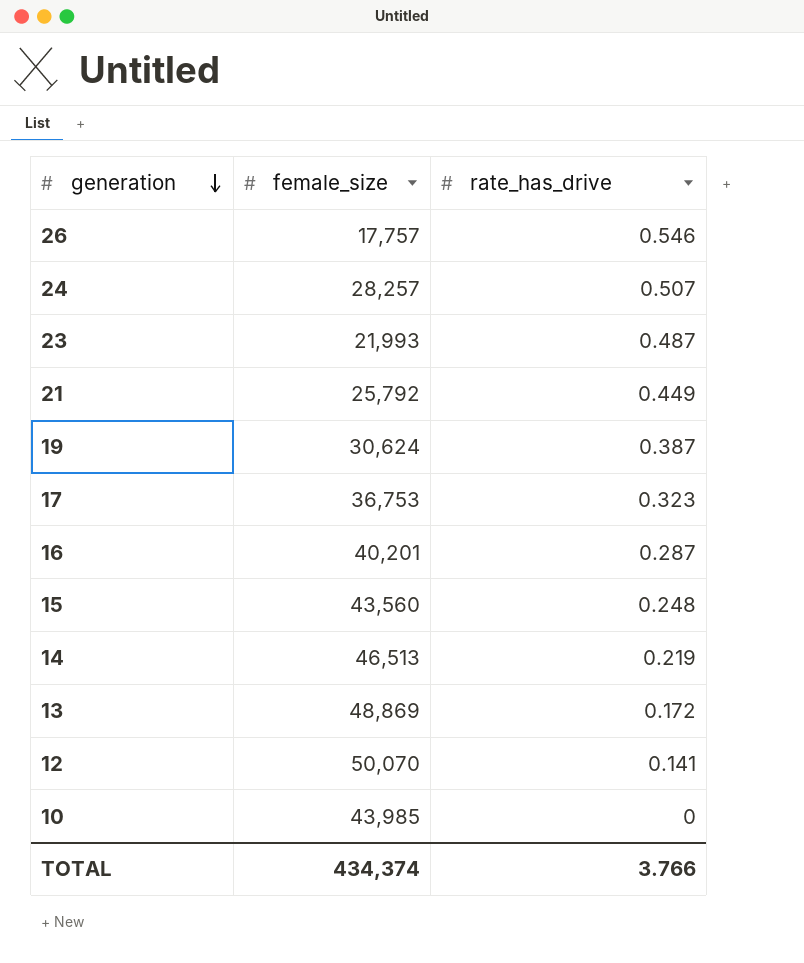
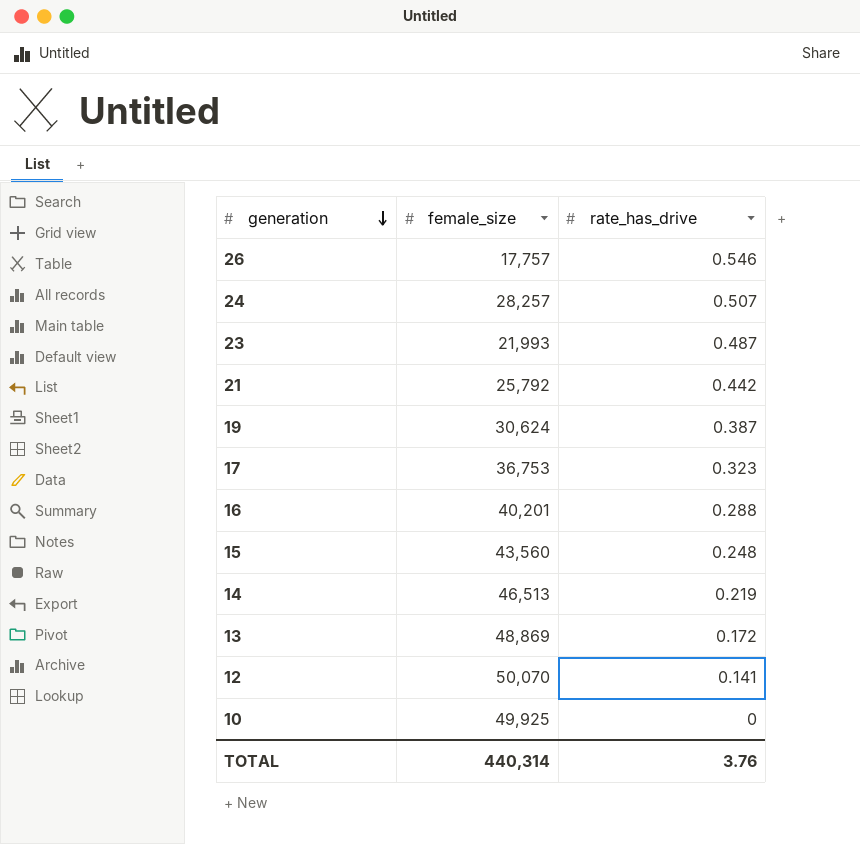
21 | rate_has_drive: 0.449 -> 0.442
16 | rate_has_drive: 0.287 -> 0.288
10 | female_size: 43,985 -> 49,925
TOTAL | female_size: 434,374 -> 440,314
TOTAL | rate_has_drive: 3.766 -> 3.76

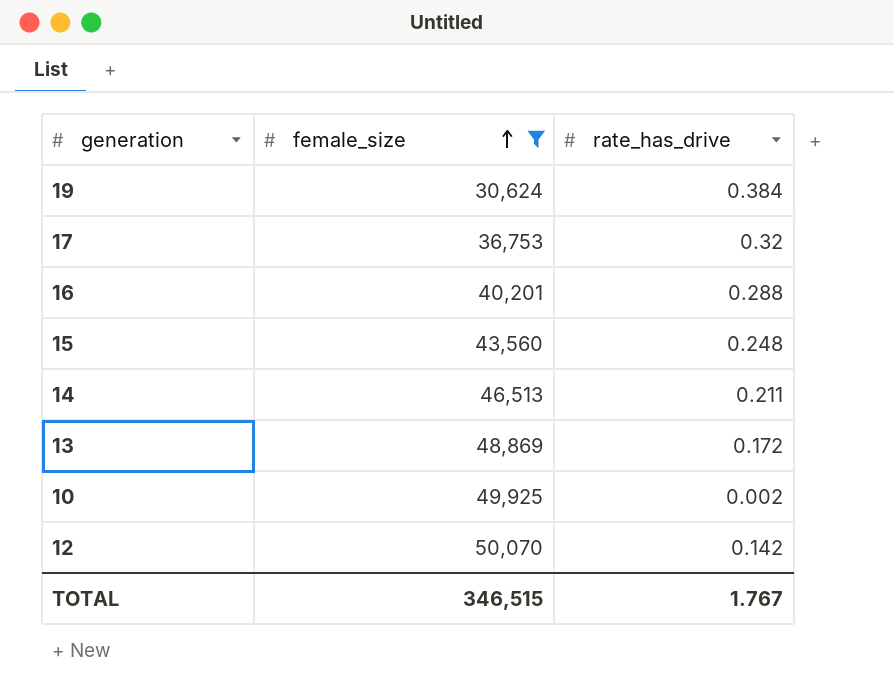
filter: none -> female_size >= 30,624
row order: generation descending -> female_size ascending
19 | rate_has_drive: 0.387 -> 0.384
17 | rate_has_drive: 0.323 -> 0.32
14 | rate_has_drive: 0.219 -> 0.211
10 | rate_has_drive: 0 -> 0.002
12 | rate_has_drive: 0.141 -> 0.142
TOTAL | female_size: 440,314 -> 346,515
TOTAL | rate_has_drive: 3.76 -> 1.767

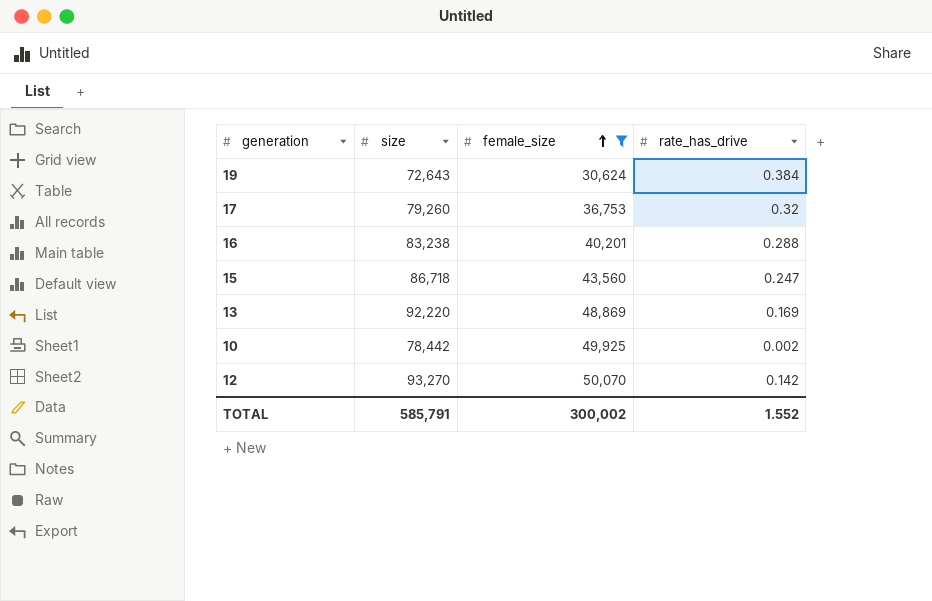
column size | position: none -> 2
row 14: 46,513 | 0.211 -> none
15 | rate_has_drive: 0.248 -> 0.247
13 | rate_has_drive: 0.172 -> 0.169
TOTAL | female_size: 346,515 -> 300,002
TOTAL | rate_has_drive: 1.767 -> 1.552

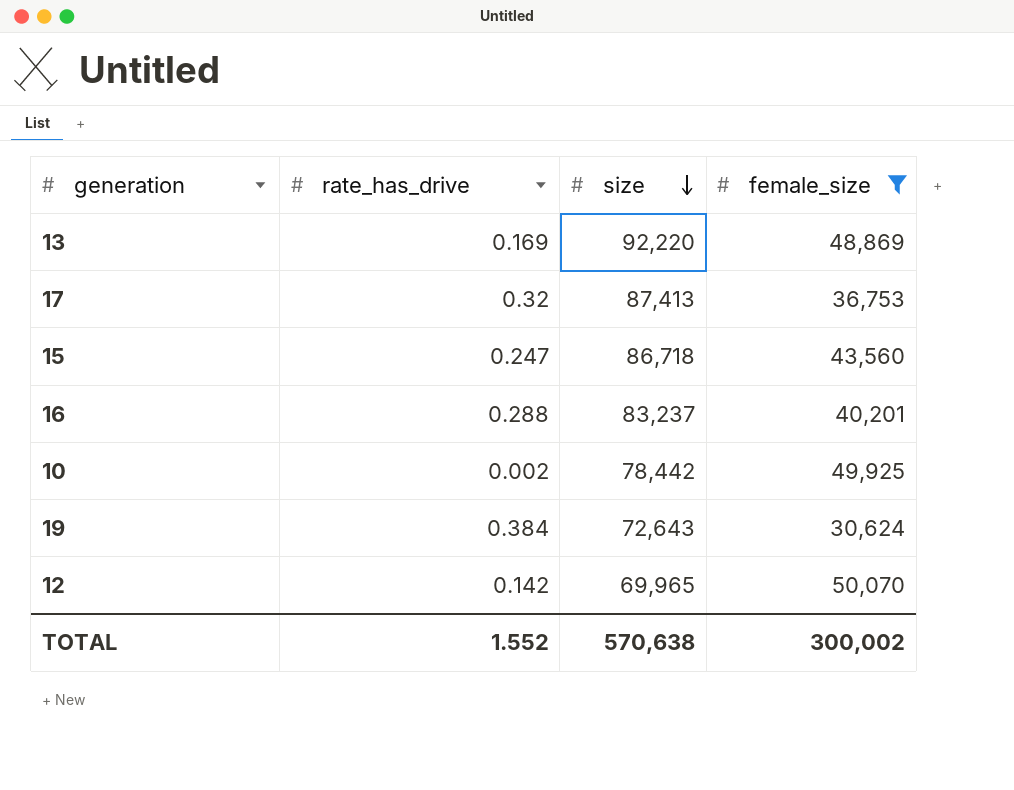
row order: female_size ascending -> size descending
column rate_has_drive | position: 4 -> 2
17 | size: 79,260 -> 87,413
16 | size: 83,238 -> 83,237
12 | size: 93,270 -> 69,965
TOTAL | size: 585,791 -> 570,638

